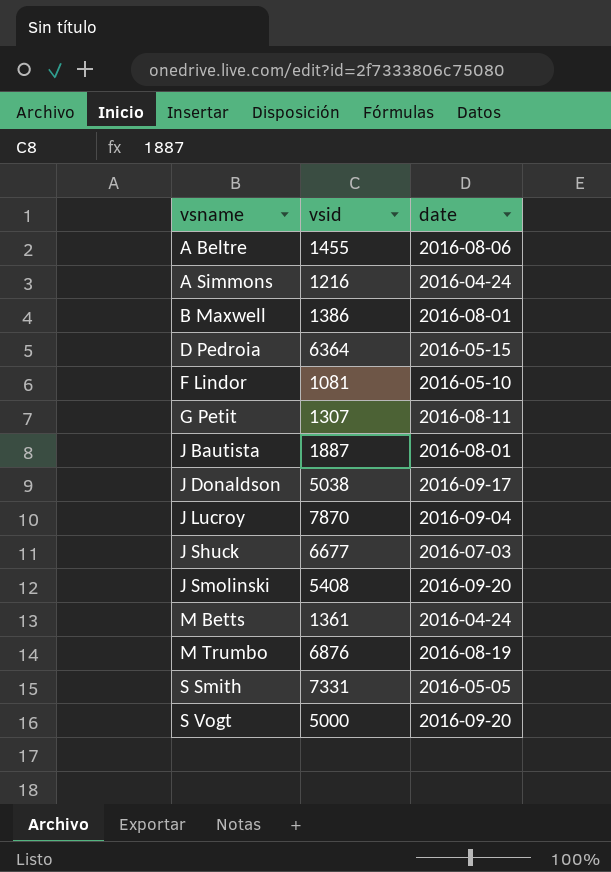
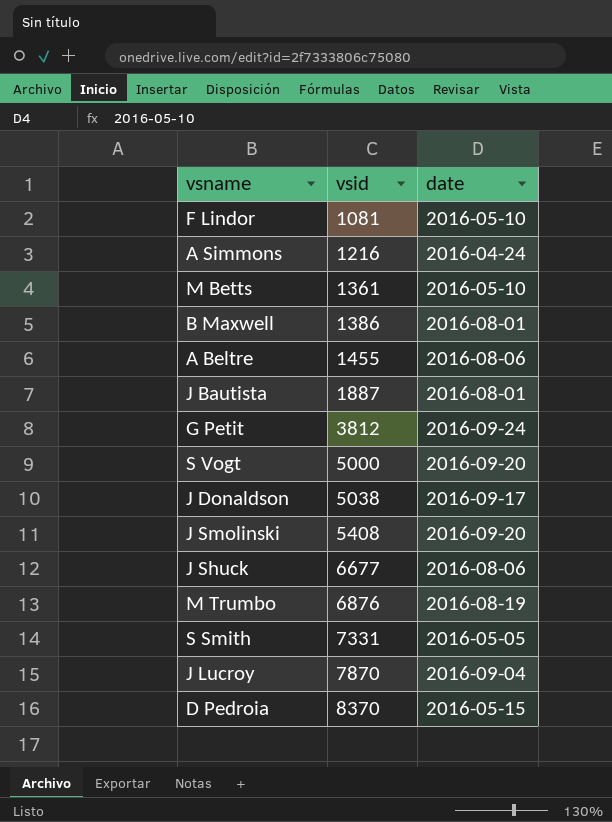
row order: vsname ascending -> vsid ascending
M Betts | date: 2016-04-24 -> 2016-05-10
G Petit | vsid: 1307 -> 3812
G Petit | date: 2016-08-11 -> 2016-09-24
J Shuck | date: 2016-07-03 -> 2016-08-06
D Pedroia | vsid: 6364 -> 8370

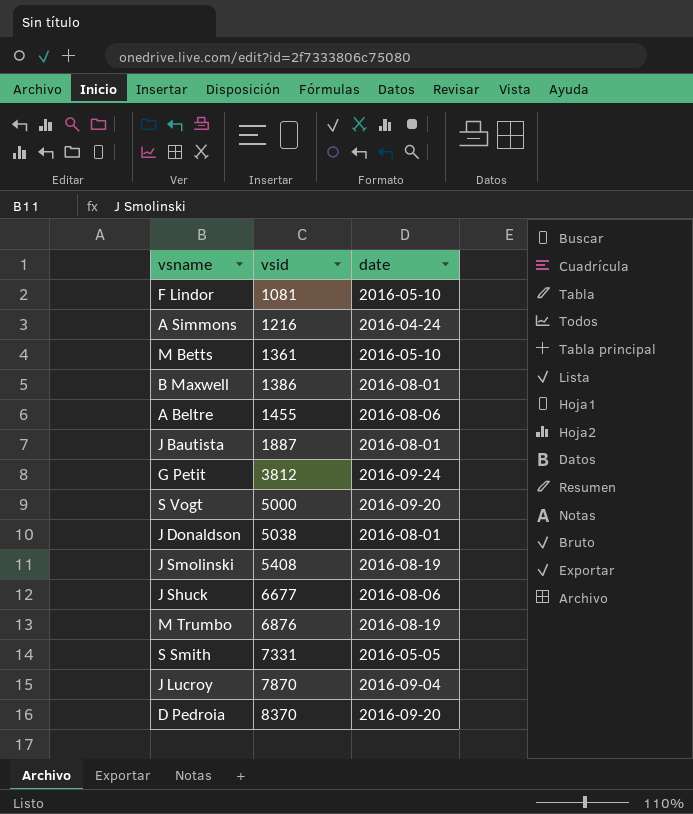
J Donaldson | date: 2016-09-17 -> 2016-08-01
J Smolinski | date: 2016-09-20 -> 2016-08-19
D Pedroia | date: 2016-05-15 -> 2016-09-20

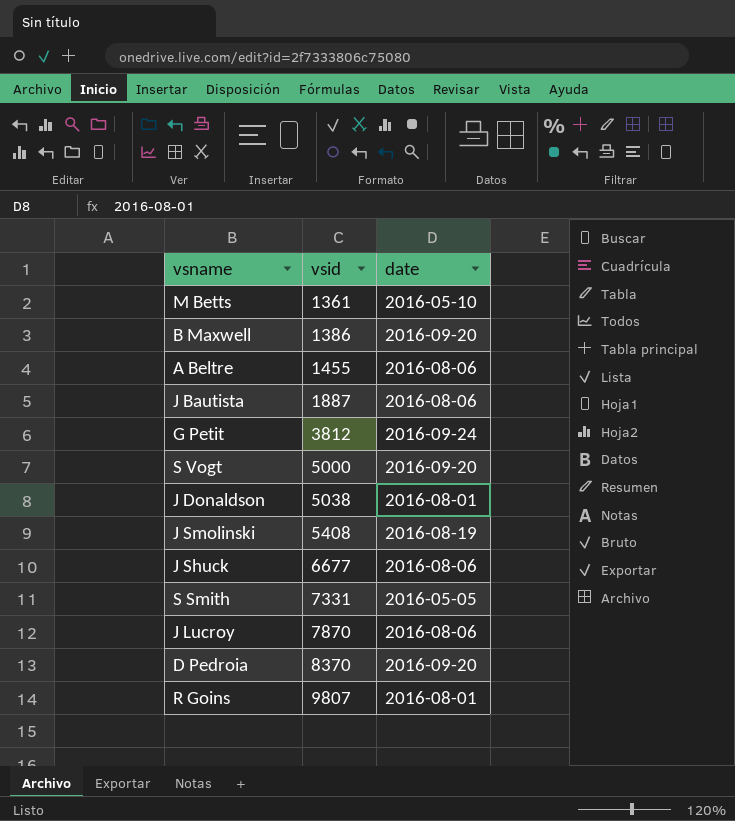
row F Lindor: 1081 | 2016-05-10 -> none
row A Simmons: 1216 | 2016-04-24 -> none
row M Trumbo: 6876 | 2016-08-19 -> none
B Maxwell | date: 2016-08-01 -> 2016-09-20
J Bautista | date: 2016-08-01 -> 2016-08-06
J Lucroy | date: 2016-09-04 -> 2016-08-06
row R Goins: none -> 9807 | 2016-08-01

